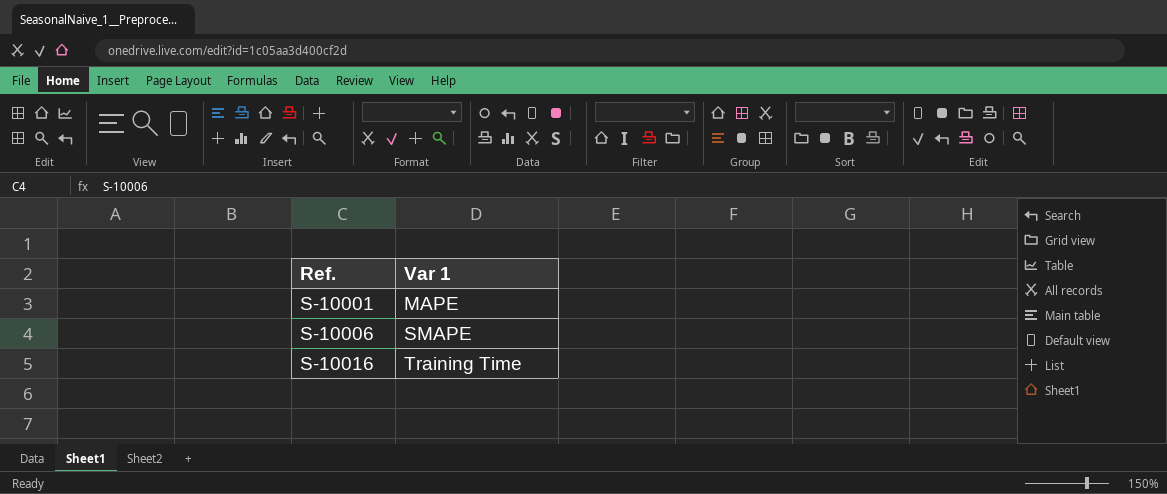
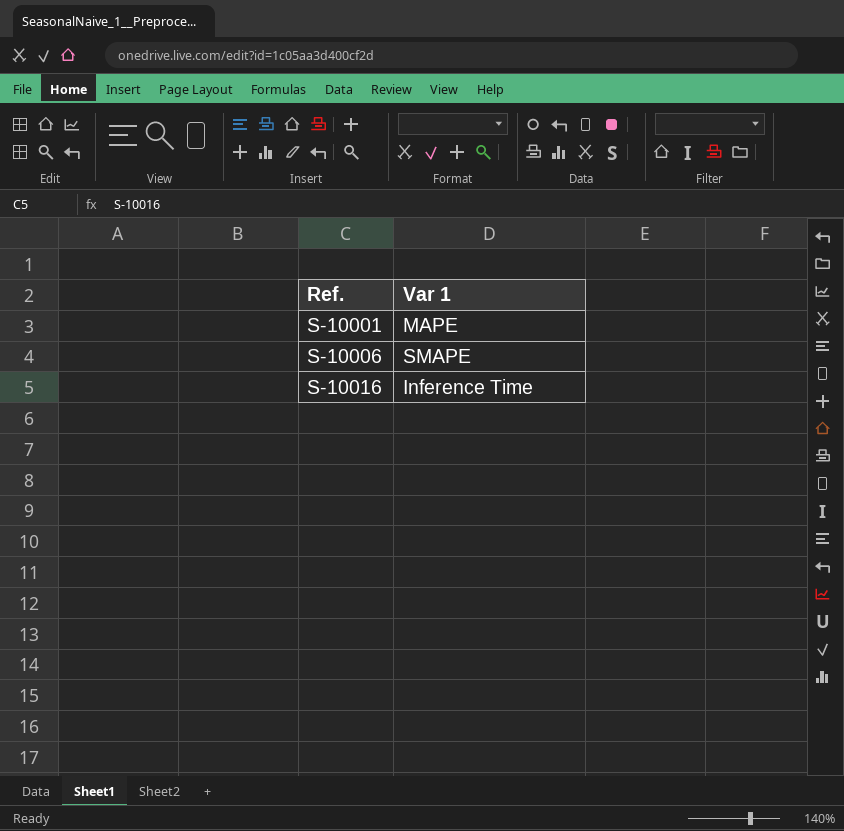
S-10016 | Var 1: Training Time -> Inference Time

